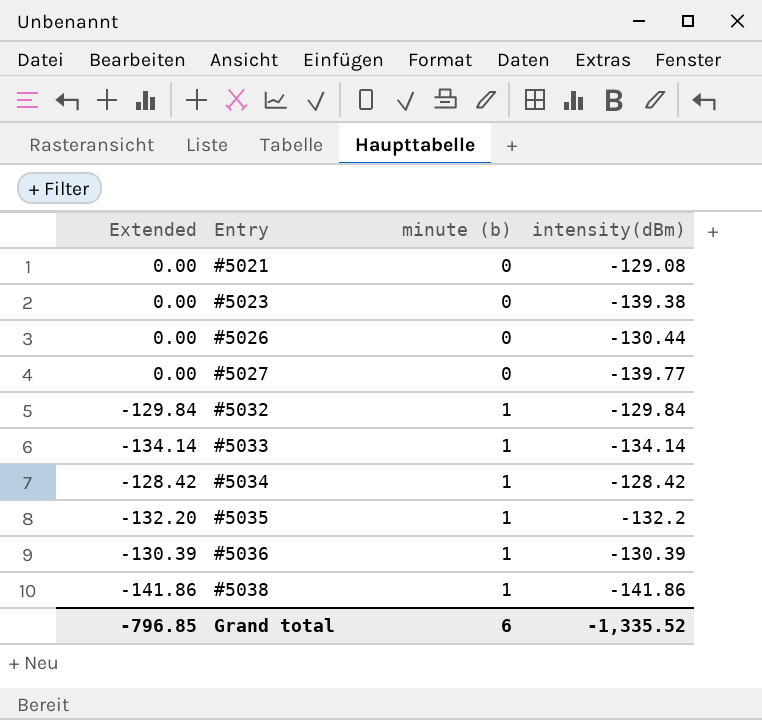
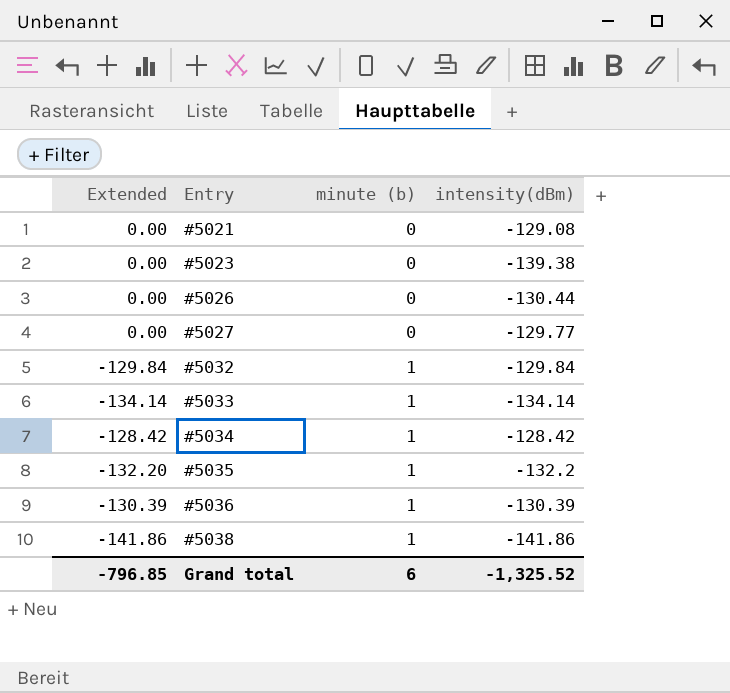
#5027 | intensity(dBm): -139.77 -> -129.77
Grand total | intensity(dBm): -1,335.52 -> -1,325.52

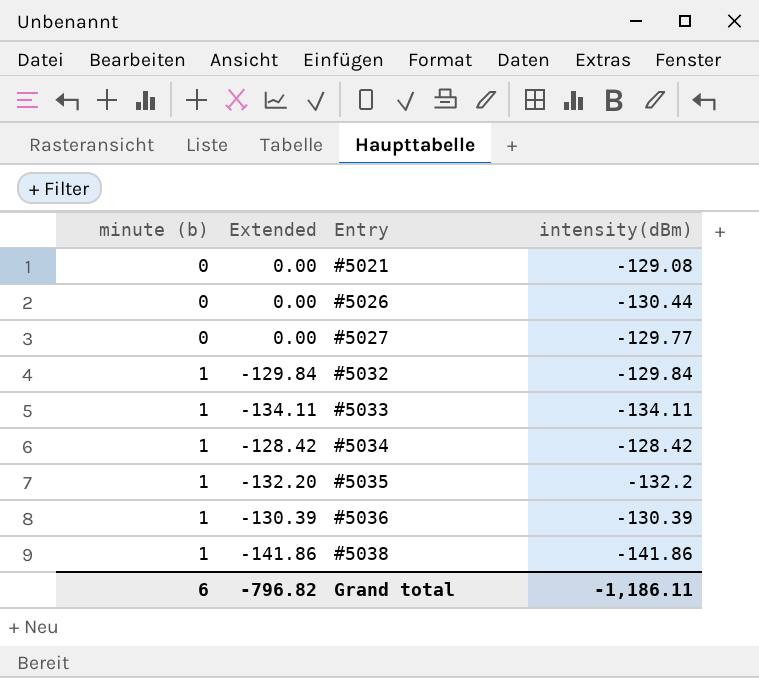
column minute (b) | position: 3 -> 1
row #5023: 0.00 | 0 | -139.38 -> none
#5033 | Extended: -134.14 -> -134.11
#5033 | intensity(dBm): -134.14 -> -134.11
Grand total | Extended: -796.85 -> -796.82
Grand total | intensity(dBm): -1,325.52 -> -1,186.11

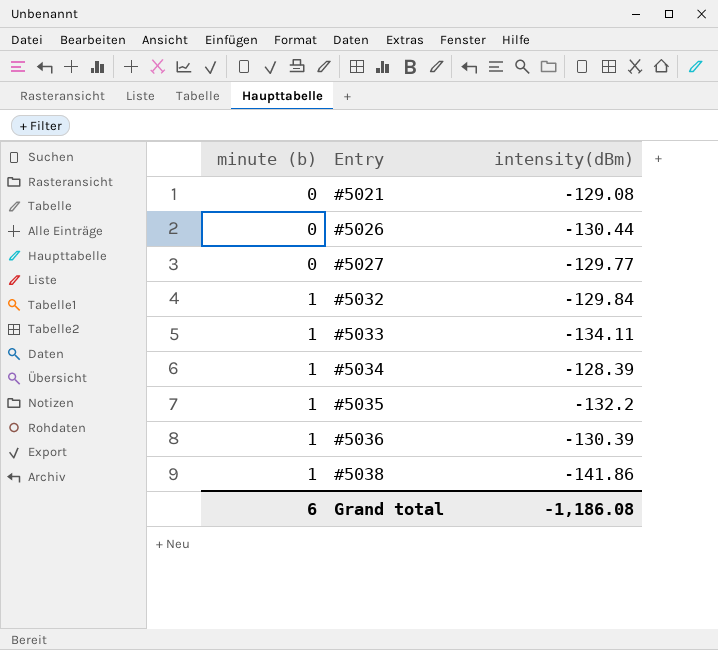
column Extended | formula: [minute (b)] * [intensity(dBm)] -> none
#5034 | intensity(dBm): -128.42 -> -128.39
Grand total | intensity(dBm): -1,186.11 -> -1,186.08

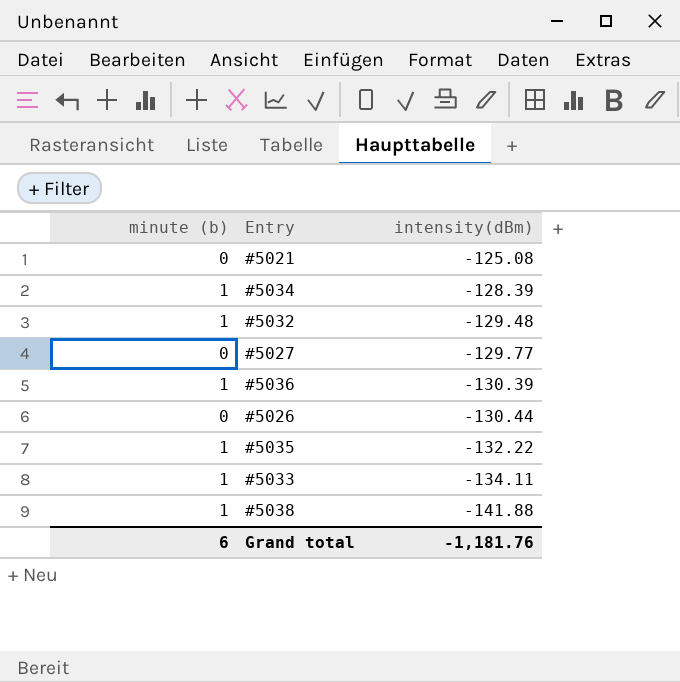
row order: minute (b) ascending -> intensity(dBm) descending
#5021 | intensity(dBm): -129.08 -> -125.08
#5032 | intensity(dBm): -129.84 -> -129.48
#5035 | intensity(dBm): -132.2 -> -132.22
#5038 | intensity(dBm): -141.86 -> -141.88
Grand total | intensity(dBm): -1,186.08 -> -1,181.76

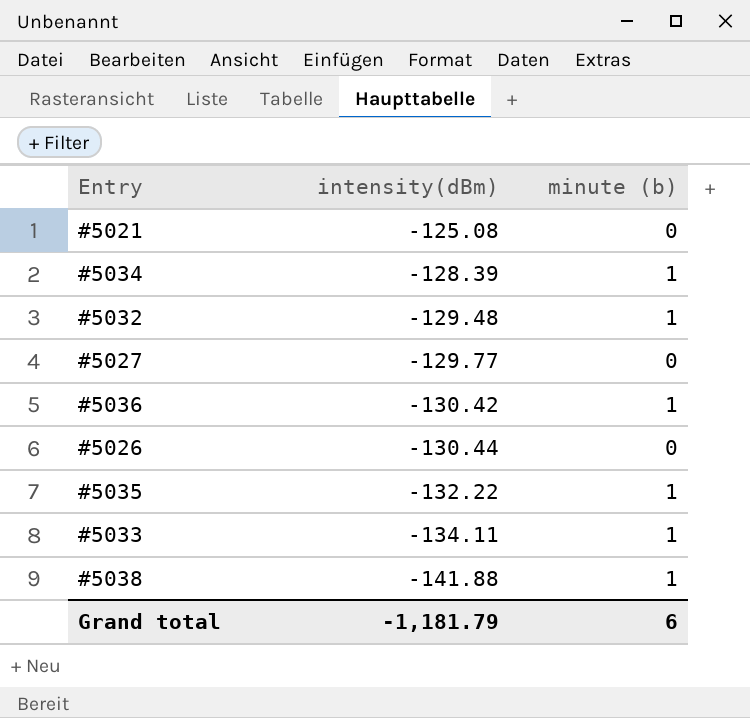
column minute (b) | position: 1 -> 3
#5036 | intensity(dBm): -130.39 -> -130.42
Grand total | intensity(dBm): -1,181.76 -> -1,181.79

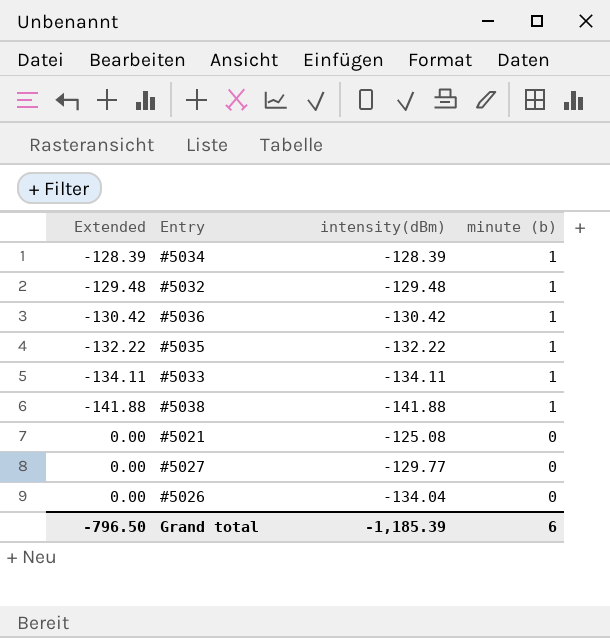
row order: intensity(dBm) descending -> minute (b) descending
column Extended | formula: none -> [intensity(dBm)] * [minute (b)]
#5026 | intensity(dBm): -130.44 -> -134.04
Grand total | intensity(dBm): -1,181.79 -> -1,185.39

